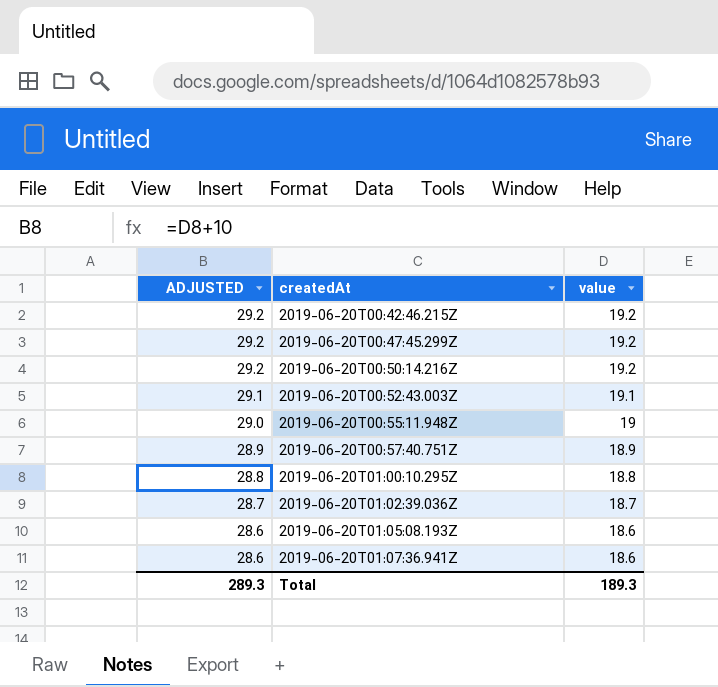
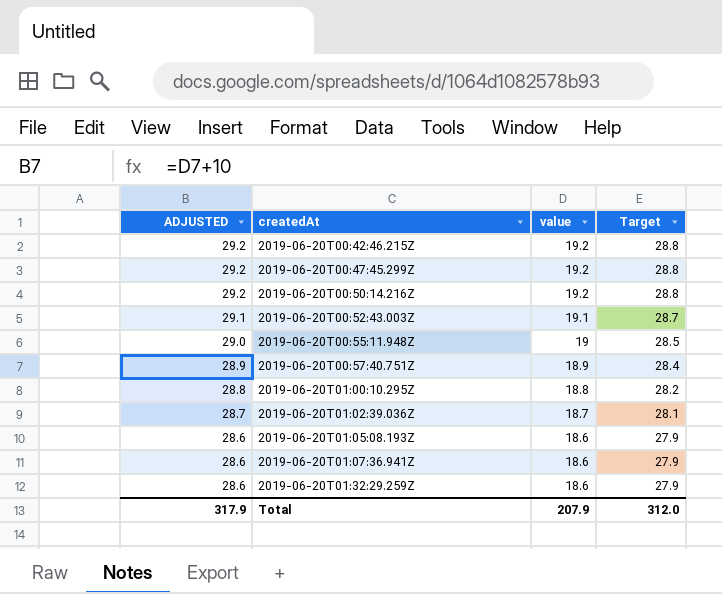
column Target | formula: none -> [value] * 1.5
row 2019-06-20T01:32:29.259Z: none -> 28.6 | 18.6 | 27.9
Total | ADJUSTED: 289.3 -> 317.9
Total | value: 189.3 -> 207.9

